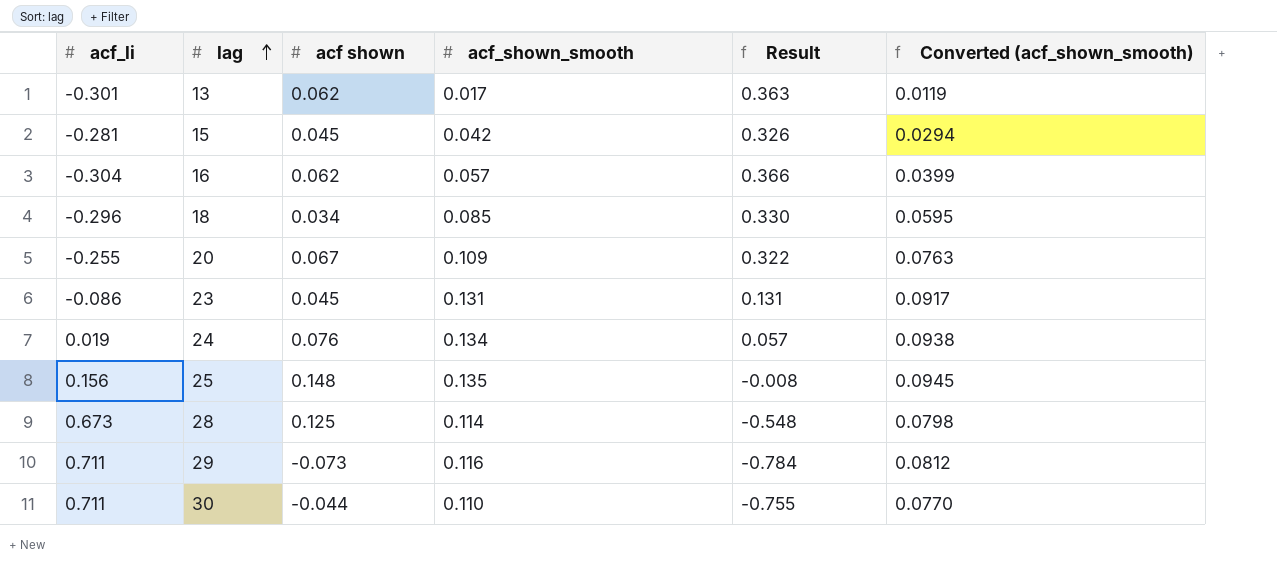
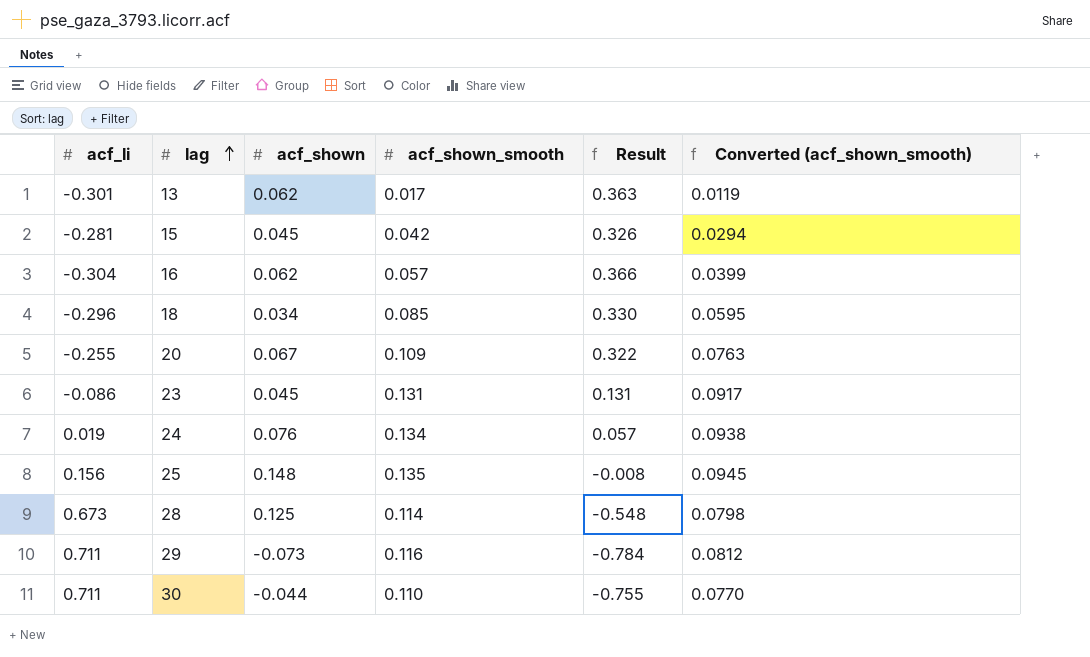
column name: acf shown -> acf_shown

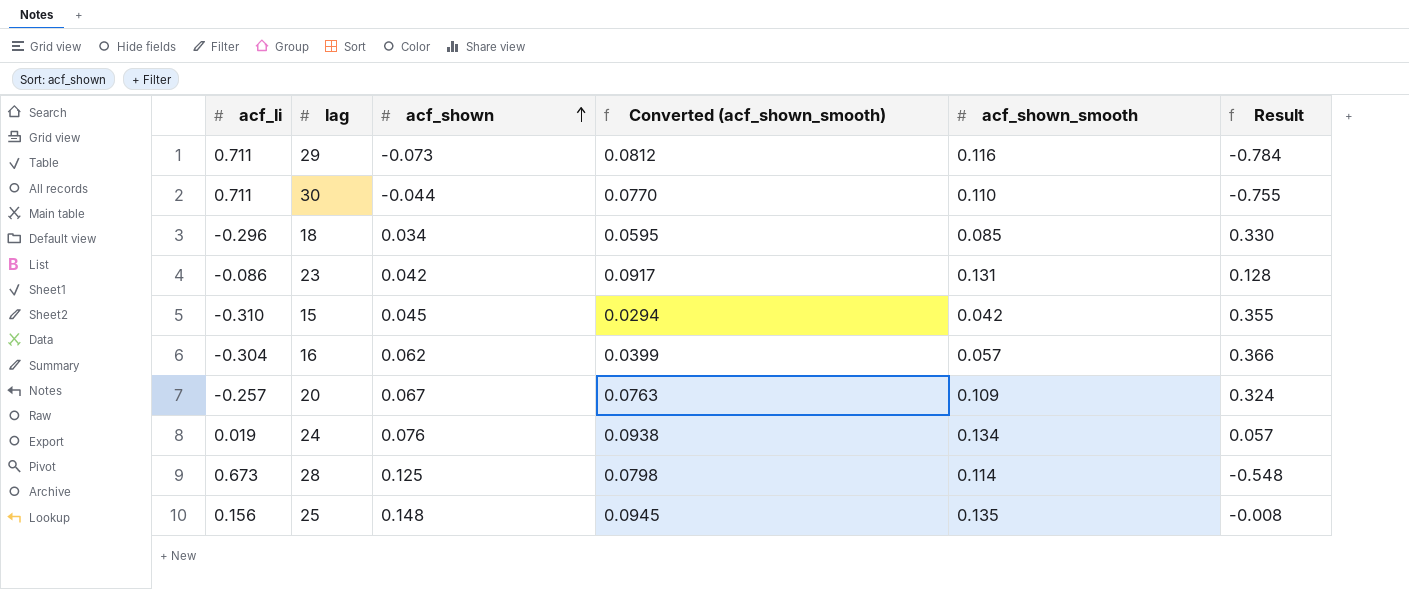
row order: lag ascending -> acf_shown ascending
column Converted (acf_shown_smooth) | position: 6 -> 4
row 13: -0.301 | 0.062 | 0.017 | 0.363 | 0.0119 -> none
23 | acf_shown: 0.045 -> 0.042
23 | Result: 0.131 -> 0.128
15 | acf_li: -0.281 -> -0.310
15 | Result: 0.326 -> 0.355
20 | acf_li: -0.255 -> -0.257
20 | Result: 0.322 -> 0.324

